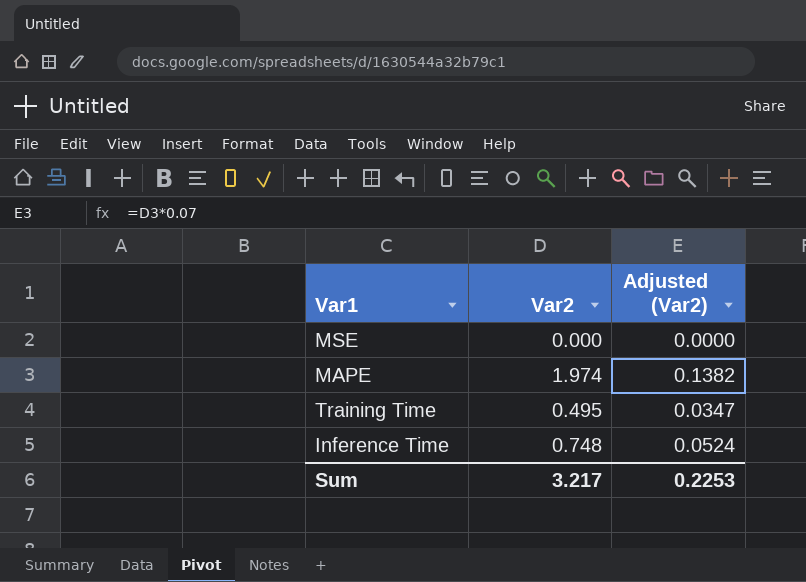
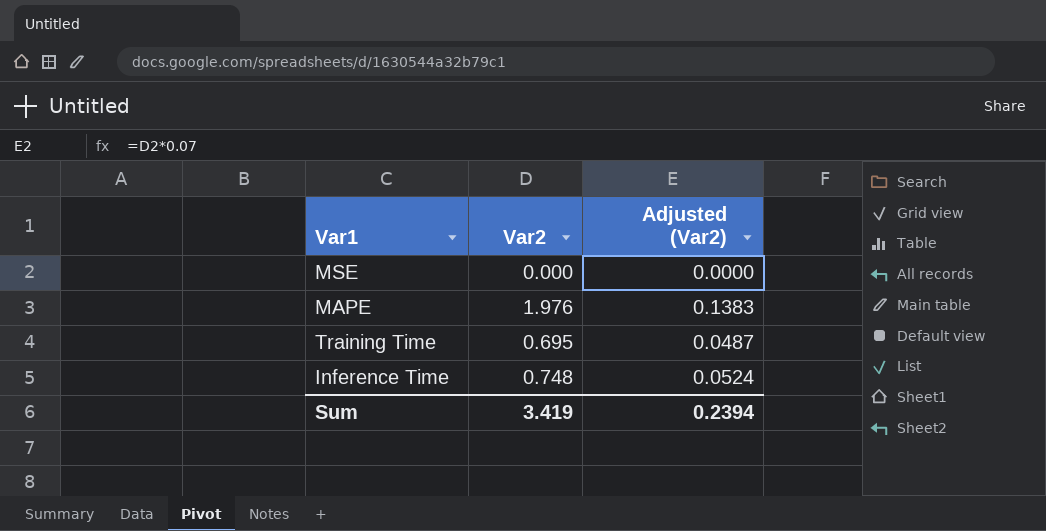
MAPE | Var2: 1.974 -> 1.976
MAPE | Adjusted (Var2): 0.1382 -> 0.1383
Training Time | Var2: 0.495 -> 0.695
Training Time | Adjusted (Var2): 0.0347 -> 0.0487
Sum | Var2: 3.217 -> 3.419
Sum | Adjusted (Var2): 0.2253 -> 0.2394

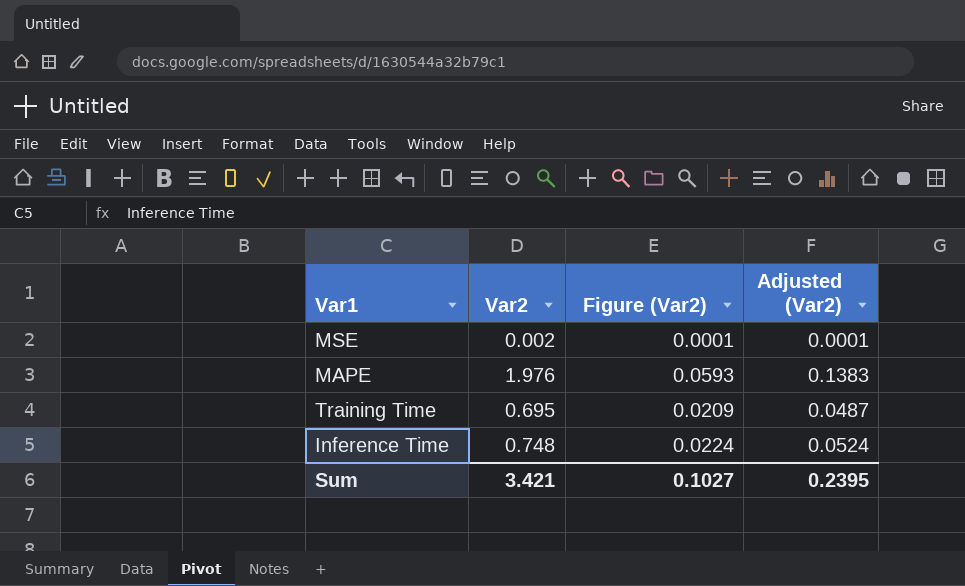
column Figure (Var2) | formula: none -> [Var2] * 0.03
MSE | Var2: 0.000 -> 0.002
MSE | Adjusted (Var2): 0.0000 -> 0.0001
Sum | Var2: 3.419 -> 3.421
Sum | Adjusted (Var2): 0.2394 -> 0.2395

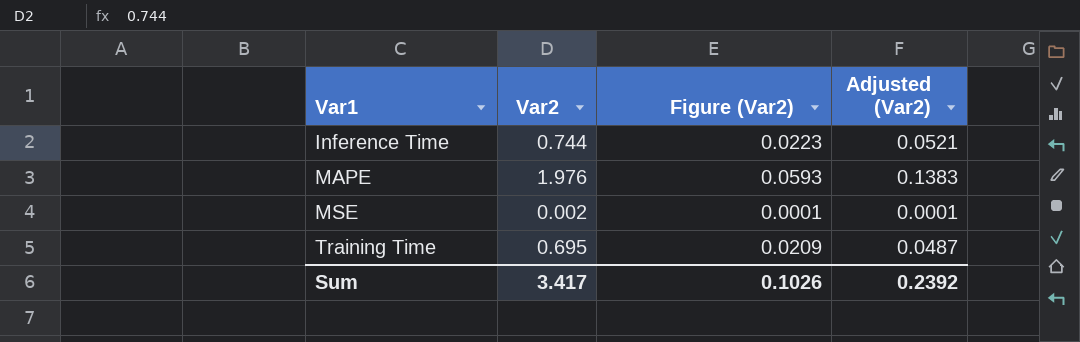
row order: none -> Var1 ascending
Inference Time | Var2: 0.748 -> 0.744
Inference Time | Figure (Var2): 0.0224 -> 0.0223
Inference Time | Adjusted (Var2): 0.0524 -> 0.0521
Sum | Var2: 3.421 -> 3.417
Sum | Figure (Var2): 0.1027 -> 0.1026
Sum | Adjusted (Var2): 0.2395 -> 0.2392

